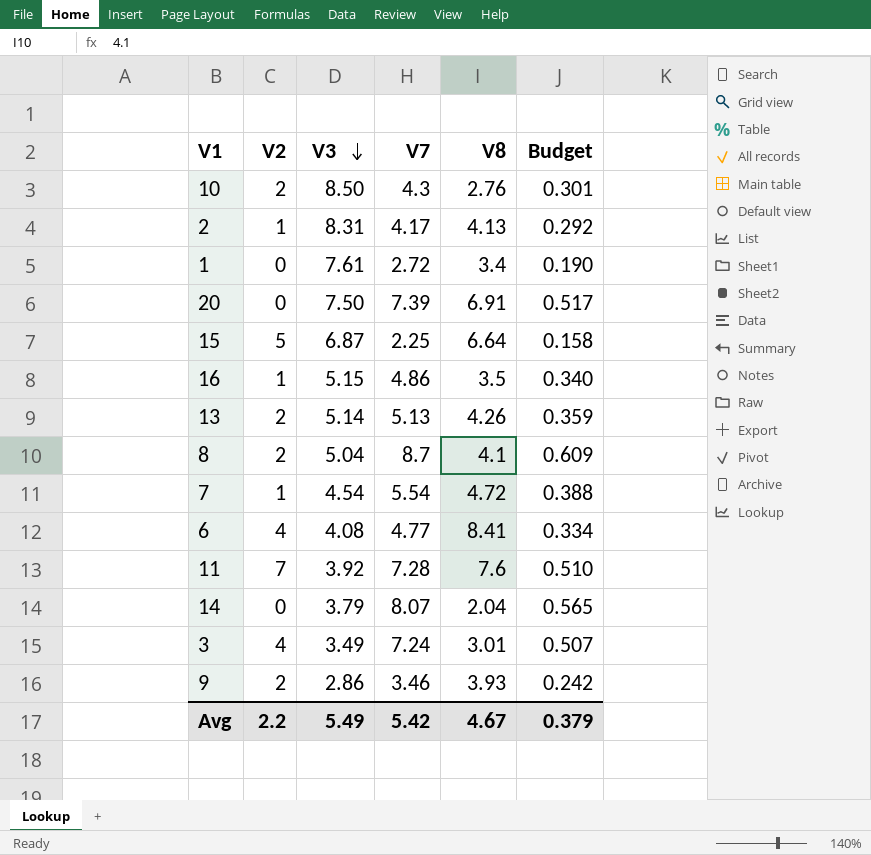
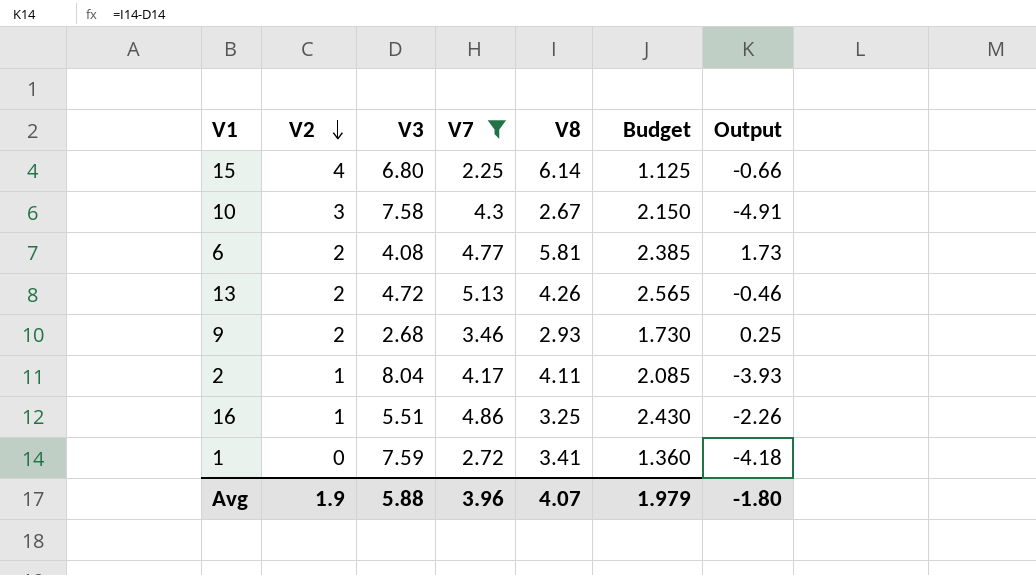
filter: none -> V7 <= 5.13
row order: V3 descending -> V2 descending
column Budget | formula: [V7] * 0.07 -> [V7] * 0.5
column Output | formula: none -> [V8] - [V3]
15 | V2: 5 -> 4
15 | V3: 6.87 -> 6.80
15 | V8: 6.64 -> 6.14
10 | V2: 2 -> 3
10 | V3: 8.50 -> 7.58
10 | V8: 2.76 -> 2.67
6 | V2: 4 -> 2
6 | V8: 8.41 -> 5.81
13 | V3: 5.14 -> 4.72
9 | V3: 2.86 -> 2.68
9 | V8: 3.93 -> 2.93
2 | V3: 8.31 -> 8.04
2 | V8: 4.13 -> 4.11
16 | V3: 5.15 -> 5.51
16 | V8: 3.5 -> 3.25
1 | V3: 7.61 -> 7.59
1 | V8: 3.4 -> 3.41
Avg | V2: 2.2 -> 1.9
Avg | V3: 5.49 -> 5.88
Avg | V7: 5.42 -> 3.96
Avg | V8: 4.67 -> 4.07
Avg | Budget: 0.379 -> 1.979

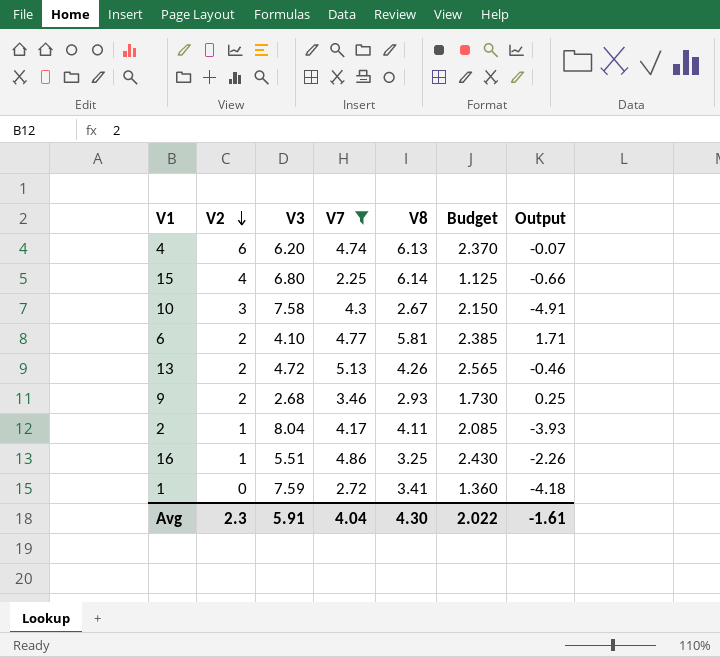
row 4: none -> 6 | 6.20 | 4.74 | 6.13 | 2.370 | -0.07
6 | V3: 4.08 -> 4.10
6 | Output: 1.73 -> 1.71
Avg | V2: 1.9 -> 2.3
Avg | V3: 5.88 -> 5.91
Avg | V7: 3.96 -> 4.04
Avg | V8: 4.07 -> 4.30
Avg | Budget: 1.979 -> 2.022
Avg | Output: -1.80 -> -1.61

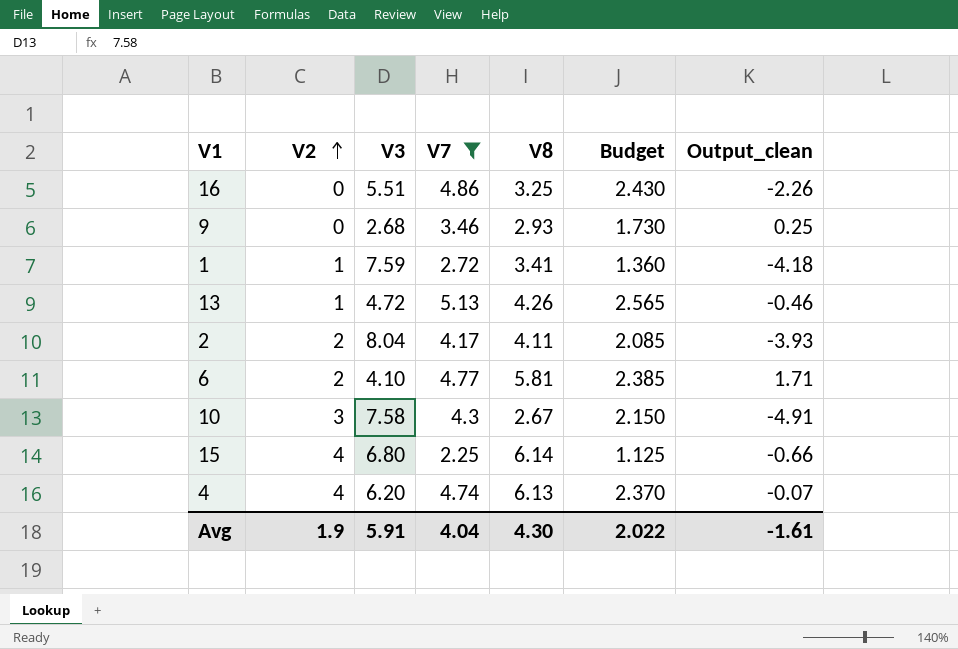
row order: V2 descending -> V2 ascending
column name: Output -> Output_clean
16 | V2: 1 -> 0
9 | V2: 2 -> 0
1 | V2: 0 -> 1
13 | V2: 2 -> 1
2 | V2: 1 -> 2
4 | V2: 6 -> 4
Avg | V2: 2.3 -> 1.9

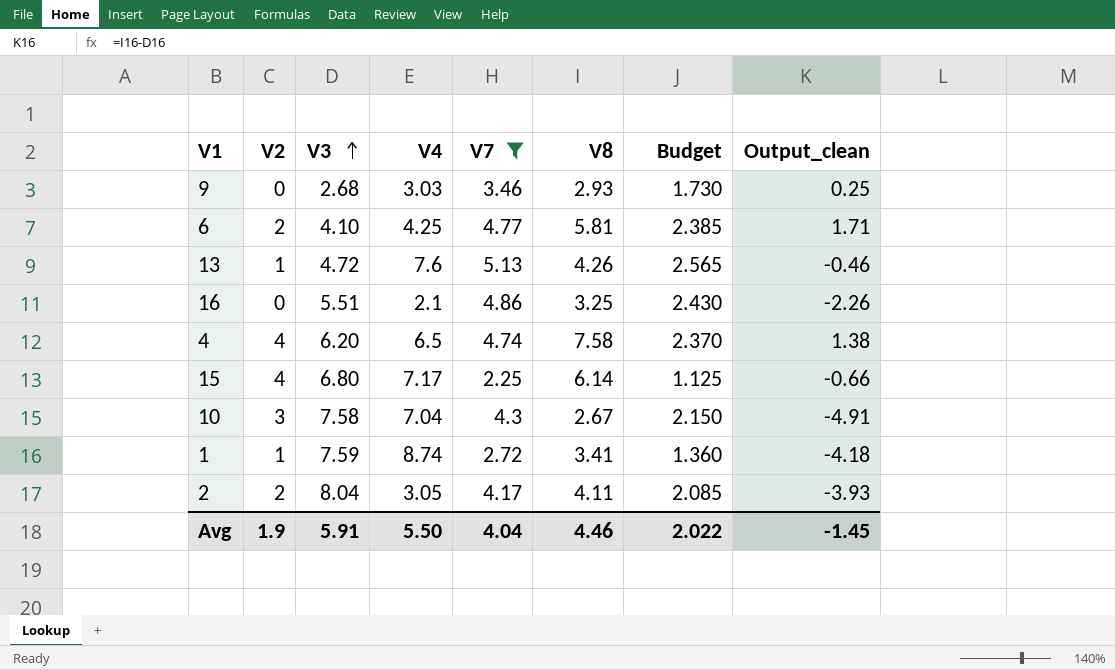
row order: V2 ascending -> V3 ascending
column V4 | position: none -> 4
4 | V8: 6.13 -> 7.58
4 | Output_clean: -0.07 -> 1.38
Avg | V8: 4.30 -> 4.46
Avg | Output_clean: -1.61 -> -1.45

